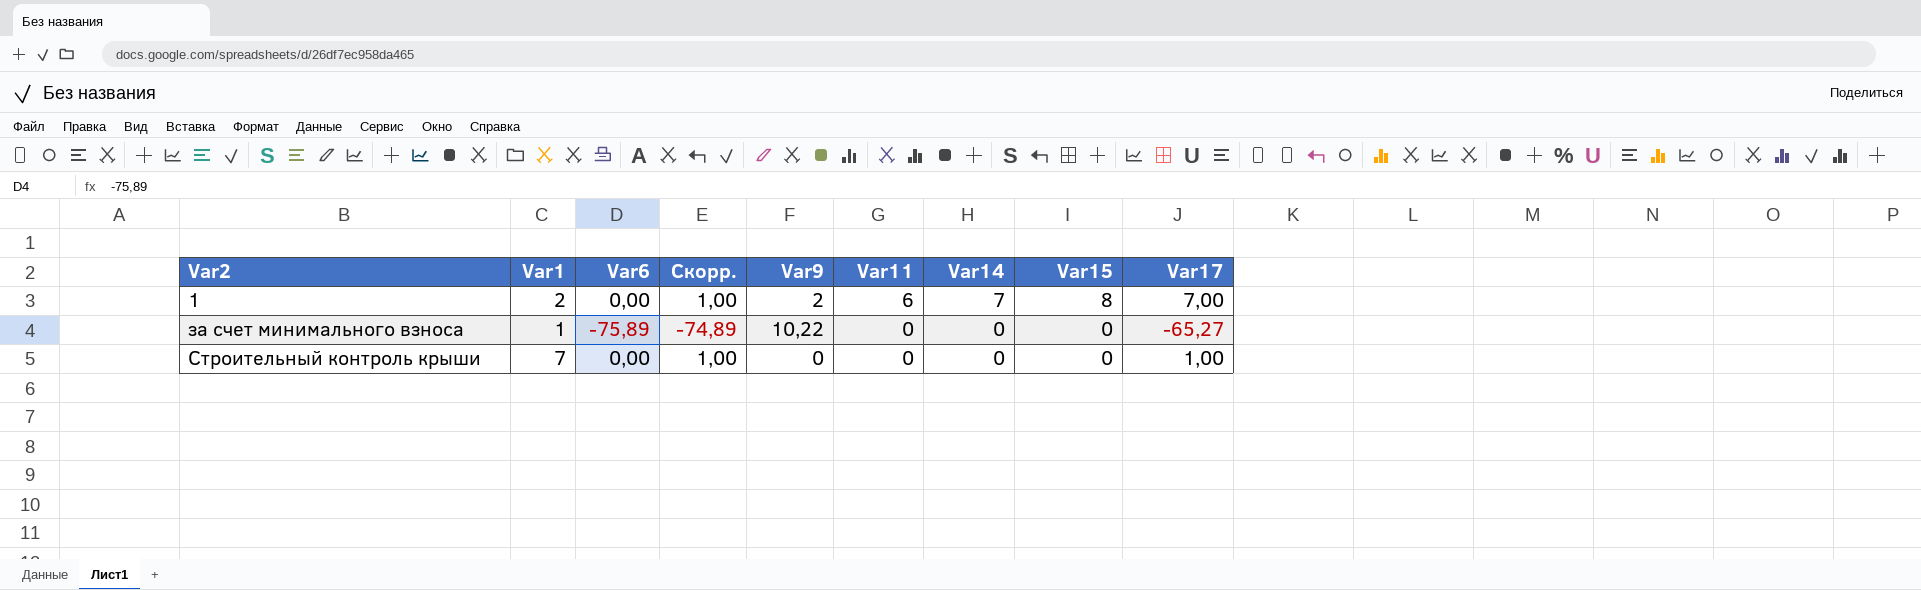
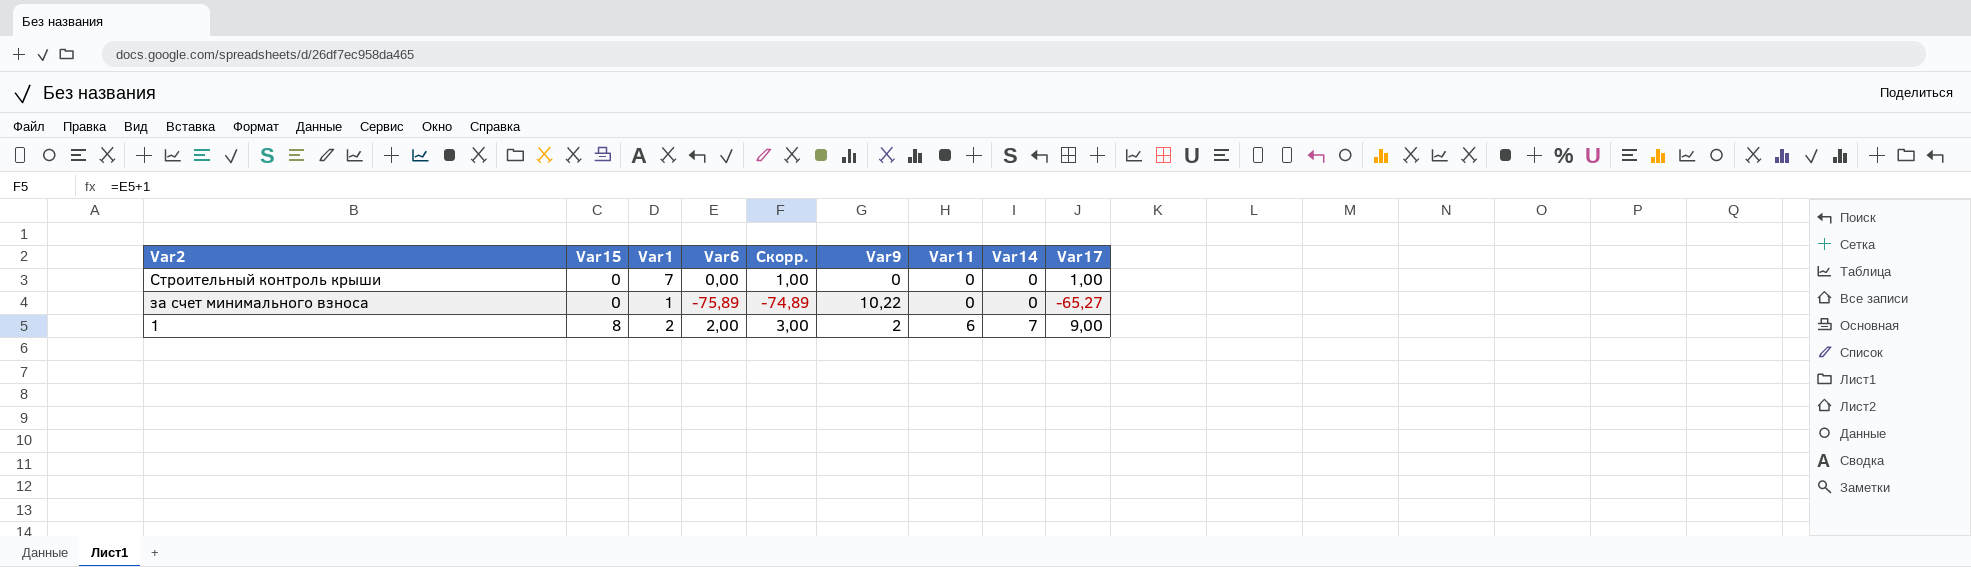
row order: Var2 ascending -> Var2 descending
column Var15 | position: 8 -> 2
1 | Var6: 0,00 -> 2,00
1 | Скорр.: 1,00 -> 3,00
1 | Var17: 7,00 -> 9,00

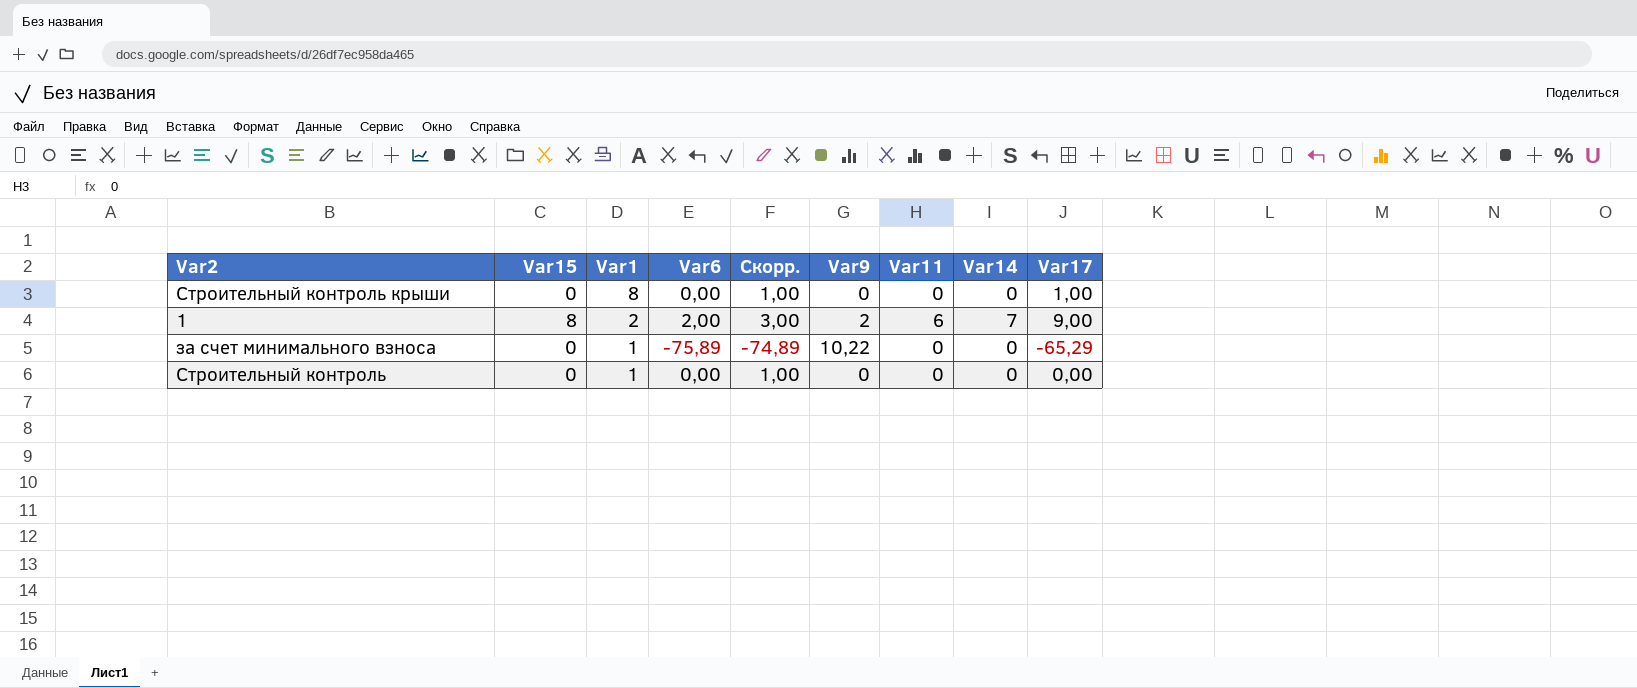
row order: Var2 descending -> Var1 descending
Строительный контроль крыши | Var1: 7 -> 8
за счет минимального взноса | Var17: -65,27 -> -65,29
row Строительный контроль: none -> 0 | 1 | 0,00 | 1,00 | 0 | 0 | 0 | 0,00

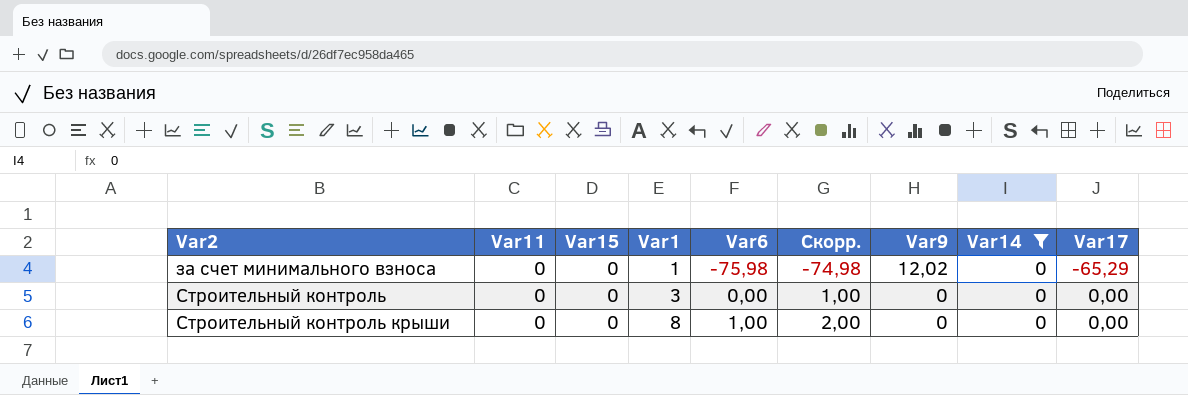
filter: none -> Var14 = 0
row order: Var1 descending -> Var2 ascending
column Var11 | position: 7 -> 2
за счет минимального взноса | Var6: -75,89 -> -75,98
за счет минимального взноса | Скорр.: -74,89 -> -74,98
за счет минимального взноса | Var9: 10,22 -> 12,02
Строительный контроль | Var1: 1 -> 3
Строительный контроль крыши | Var6: 0,00 -> 1,00
Строительный контроль крыши | Скорр.: 1,00 -> 2,00
Строительный контроль крыши | Var17: 1,00 -> 0,00

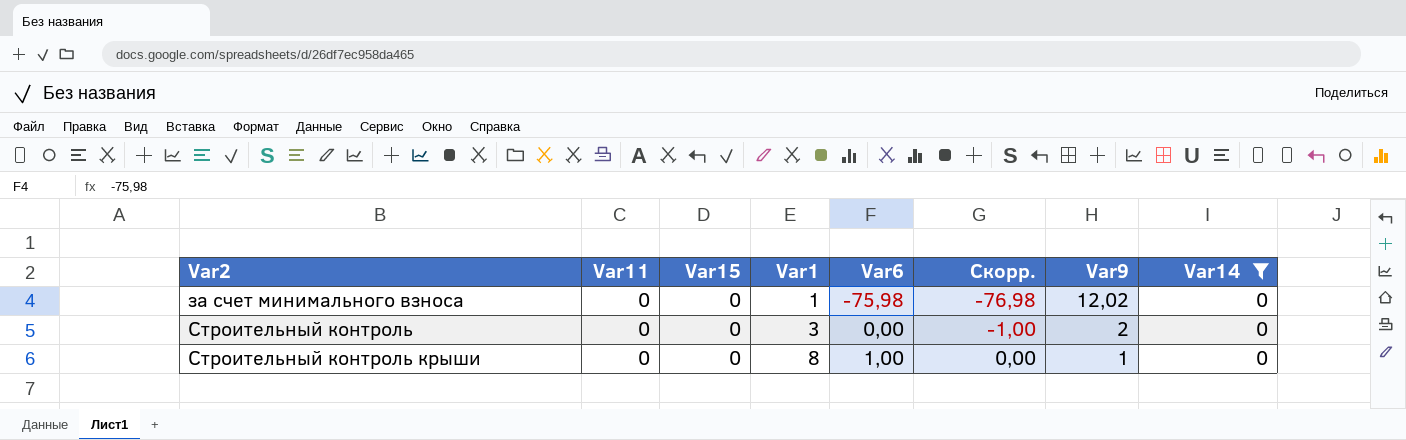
column Var17 | position: 9 -> none
column Скорр. | formula: [Var6] + 1 -> [Var6] - 1
Строительный контроль | Var9: 0 -> 2
Строительный контроль крыши | Var9: 0 -> 1

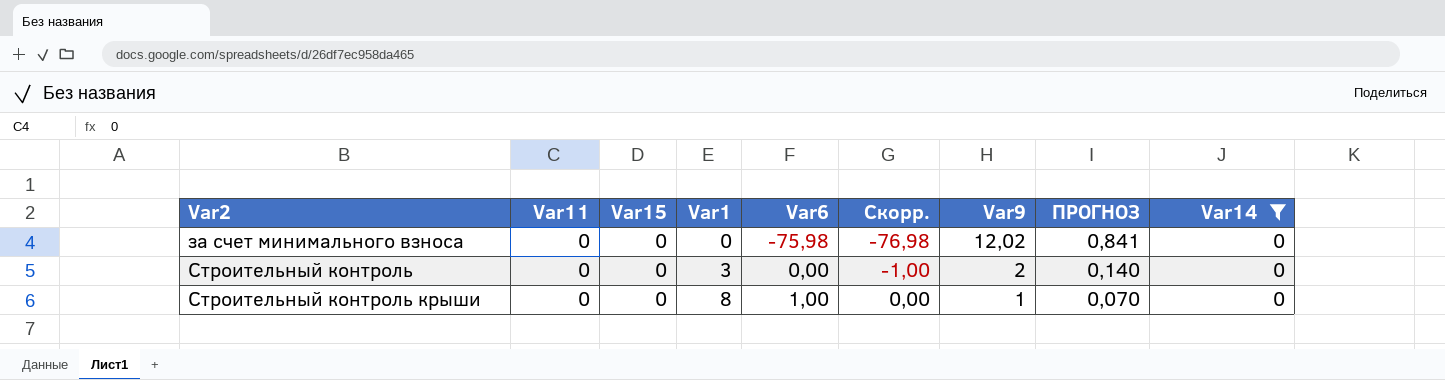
column ПРОГНОЗ | formula: none -> [Var9] * 0,07
за счет минимального взноса | Var1: 1 -> 0

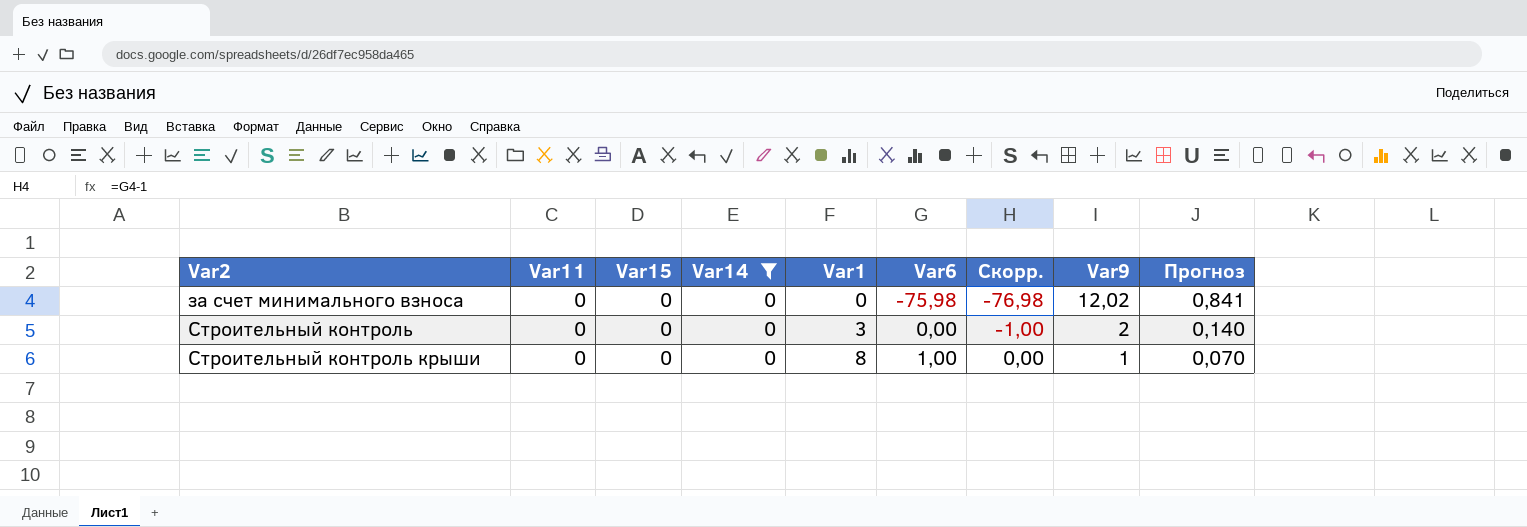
column Var14 | position: 9 -> 4
column name: ПРОГНОЗ -> Прогноз

